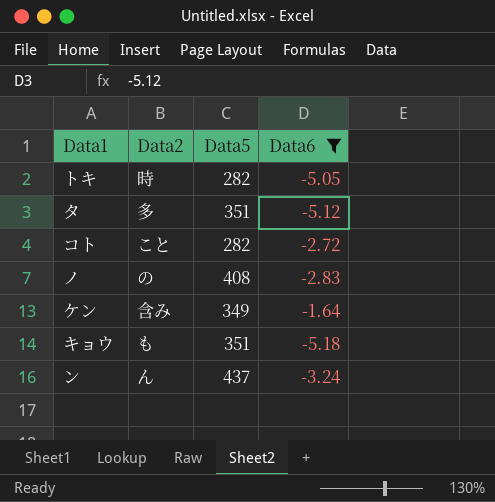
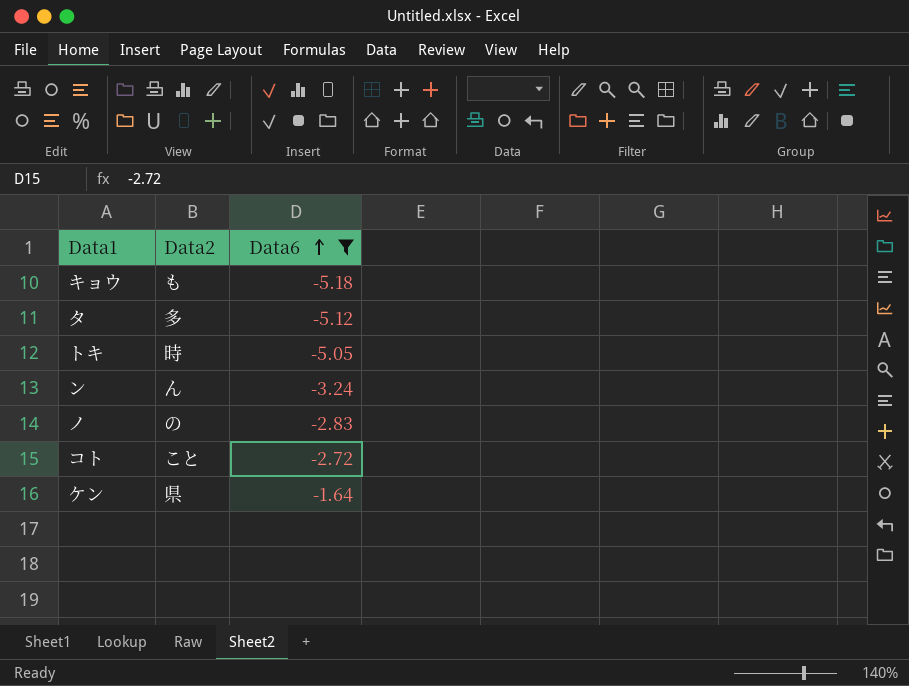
row order: none -> Data6 ascending
column Data5 | position: 3 -> none
ケン | Data2: 含み -> 県

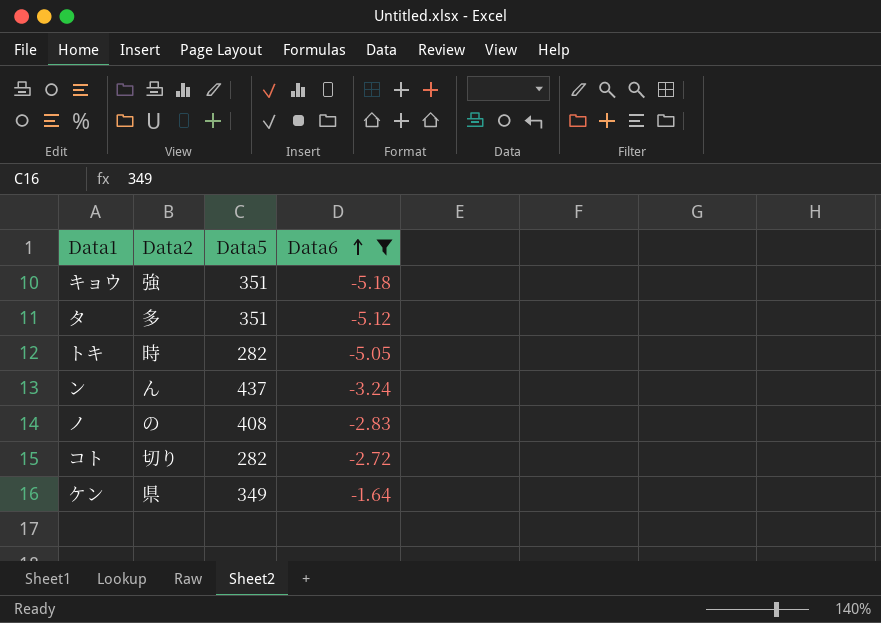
column Data5 | position: none -> 3
キョウ | Data2: も -> 強
コト | Data2: こと -> 切り

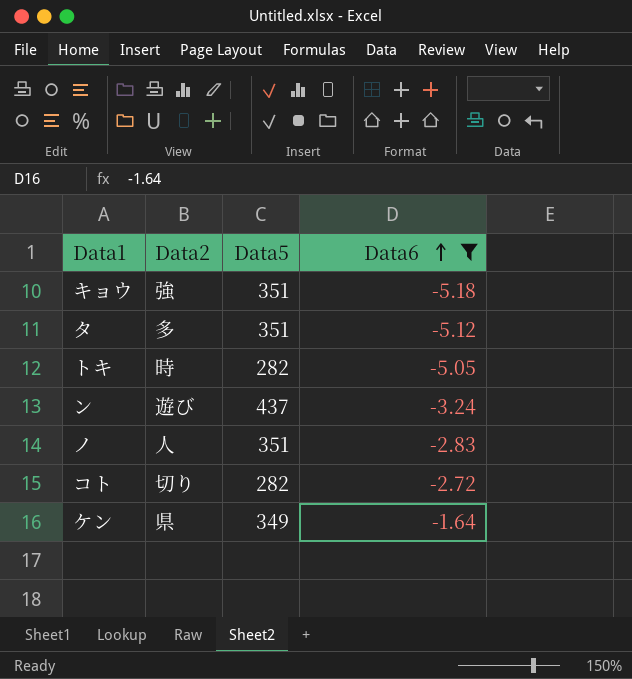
ン | Data2: ん -> 遊び
ノ | Data2: の -> 人
ノ | Data5: 408 -> 351

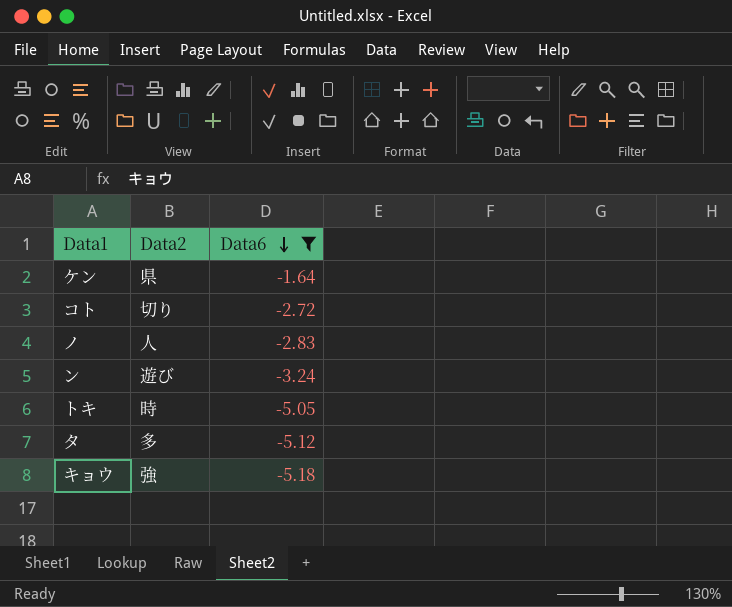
row order: Data6 ascending -> Data6 descending
column Data5 | position: 3 -> none

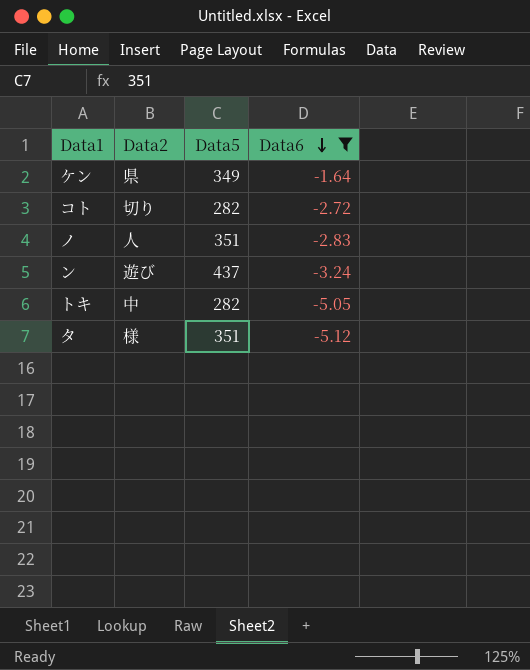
column Data5 | position: none -> 3
row キョウ: 強 | -5.18 -> none
トキ | Data2: 時 -> 中
タ | Data2: 多 -> 様

